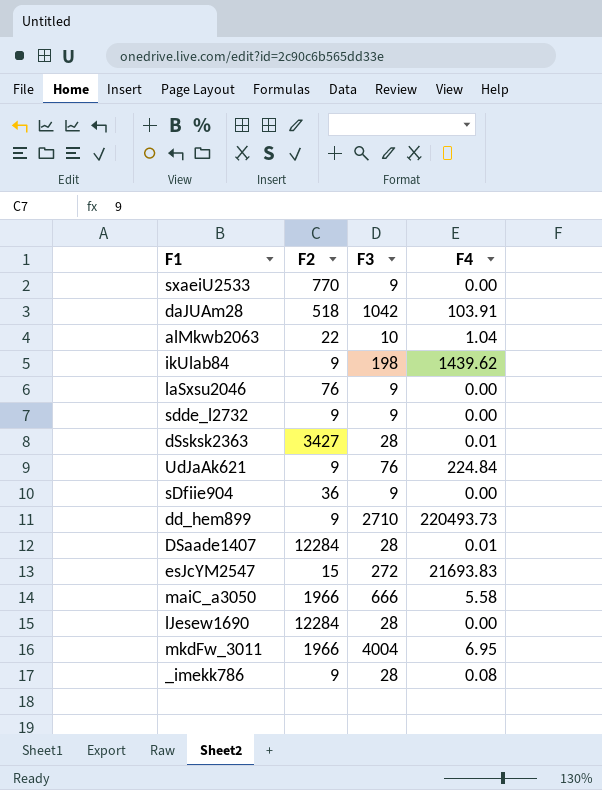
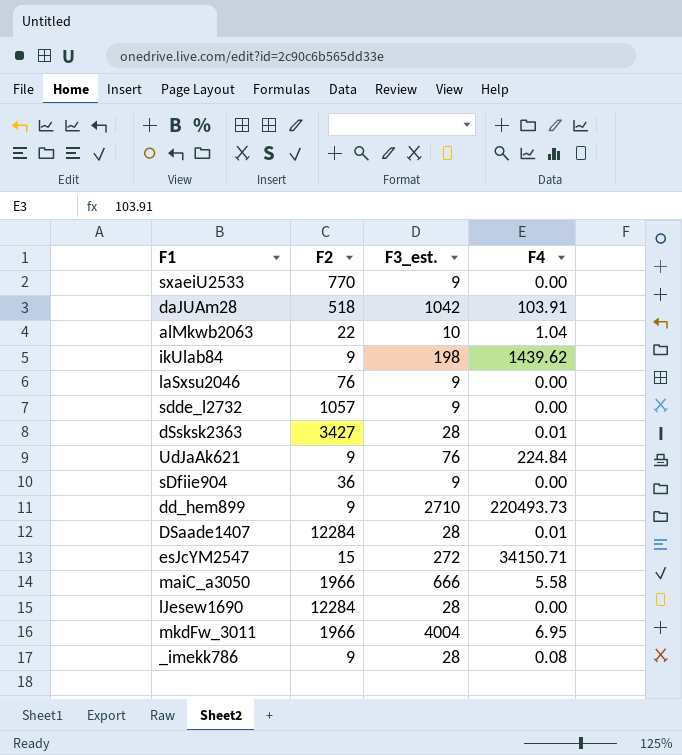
column name: F3 -> F3_est.
sdde_l2732 | F2: 9 -> 1057
esJcYM2547 | F4: 21693.83 -> 34150.71

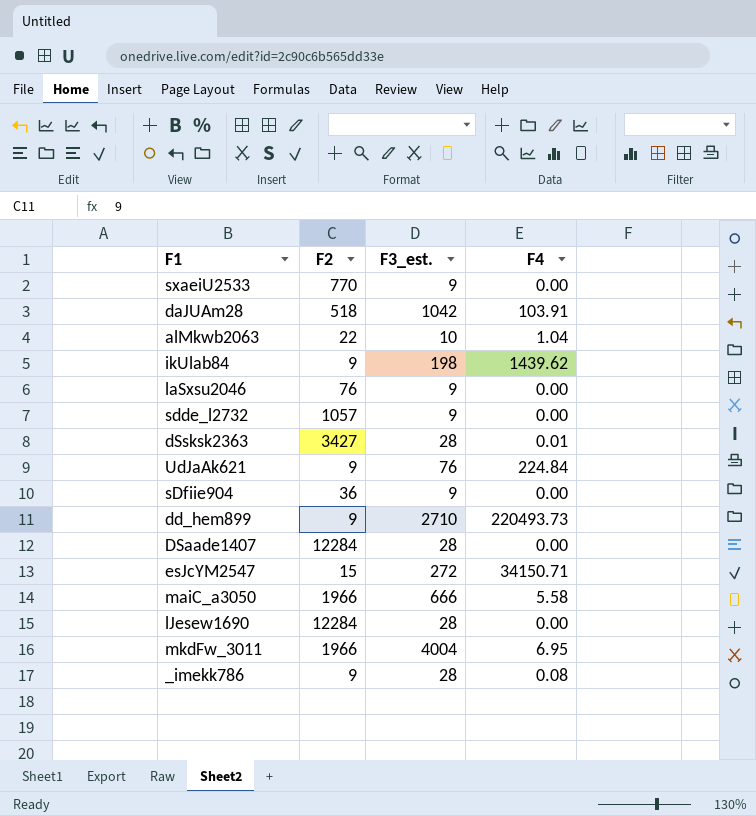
DSaade1407 | F4: 0.01 -> 0.00

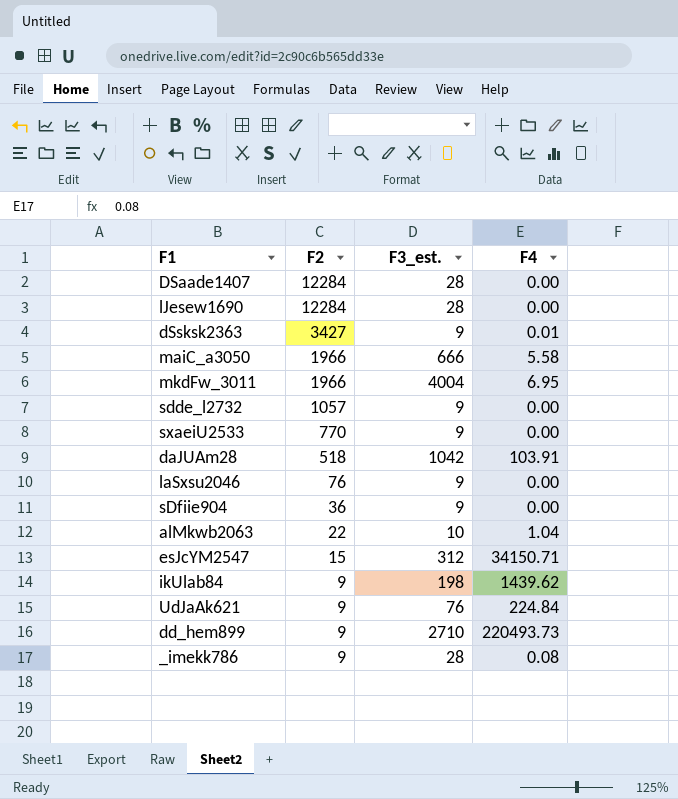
row order: none -> F2 descending
dSsksk2363 | F3_est.: 28 -> 9
esJcYM2547 | F3_est.: 272 -> 312

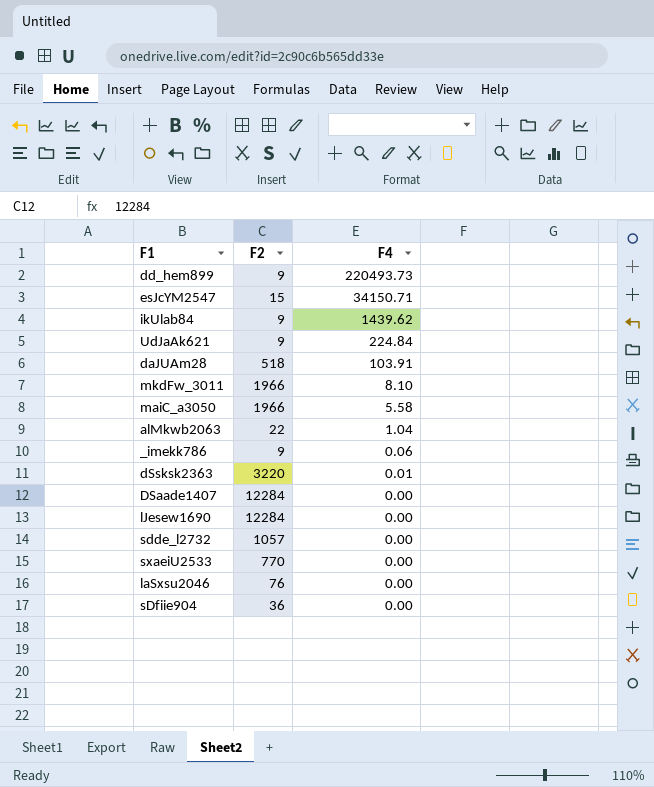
row order: F2 descending -> F4 descending
column F3_est. | position: 3 -> none
mkdFw_3011 | F4: 6.95 -> 8.10
_imekk786 | F4: 0.08 -> 0.06
dSsksk2363 | F2: 3427 -> 3220

